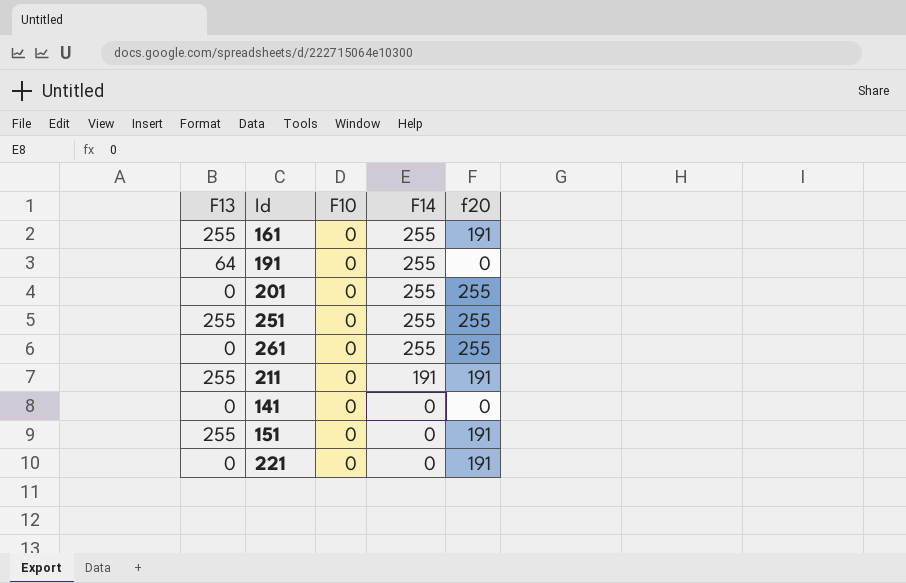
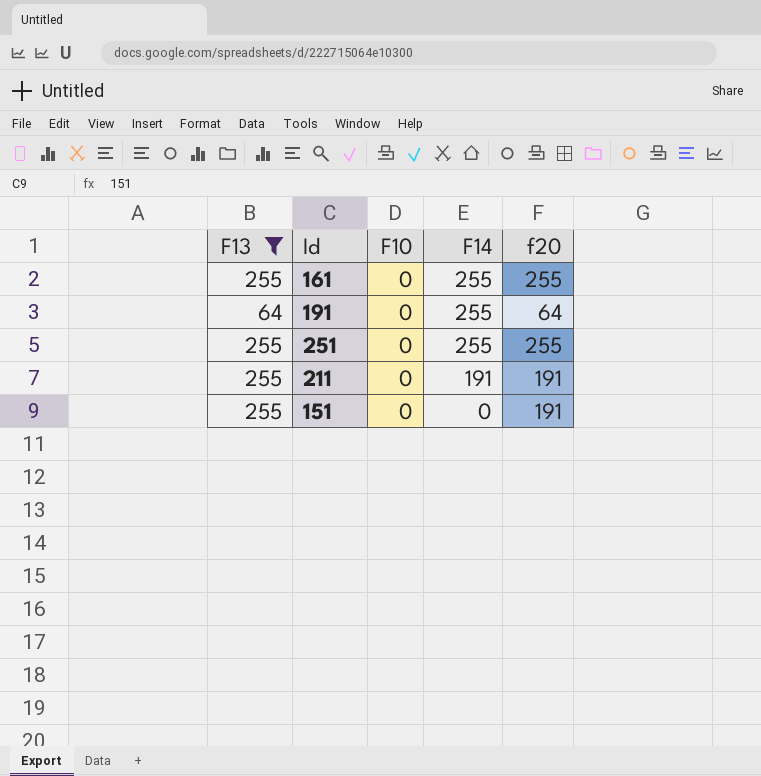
filter: none -> F13 != 0
161 | f20: 191 -> 255
191 | f20: 0 -> 64

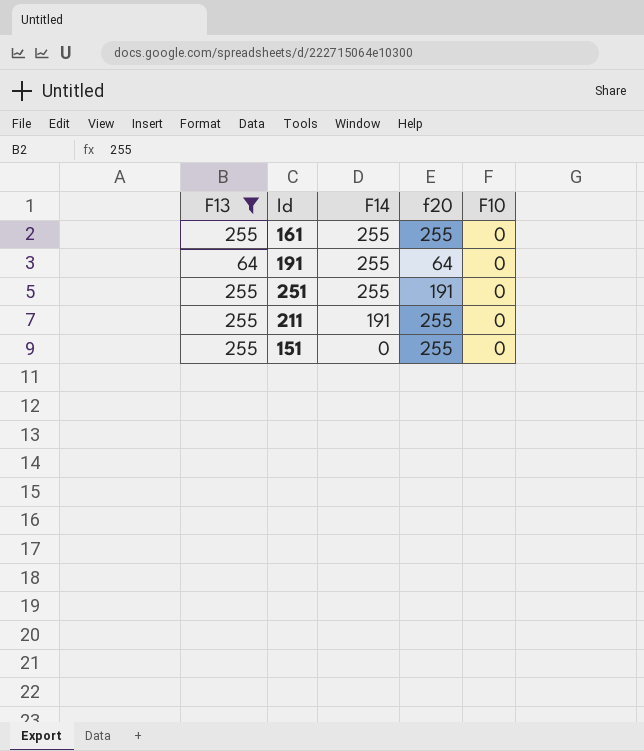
column F10 | position: 3 -> 5
251 | f20: 255 -> 191
211 | f20: 191 -> 255
151 | f20: 191 -> 255

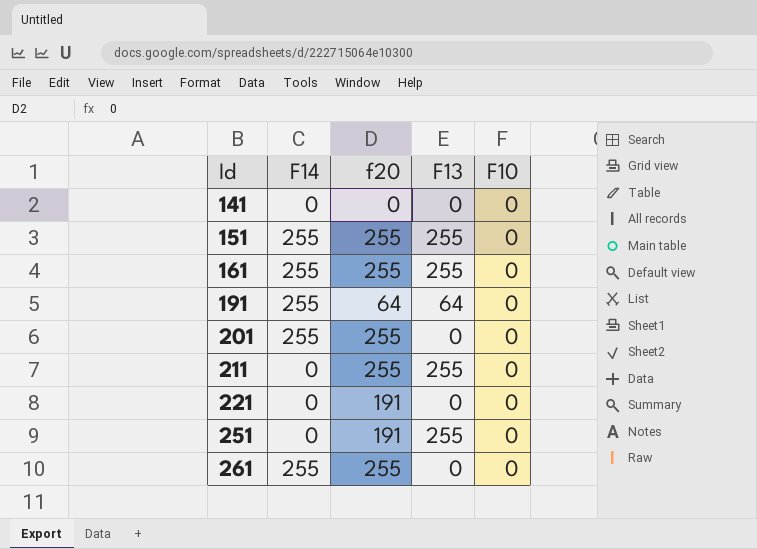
filter: F13 != 0 -> none
row order: F14 descending -> Id ascending
column F13 | position: 1 -> 4
151 | F14: 0 -> 255
211 | F14: 191 -> 0
251 | F14: 255 -> 0

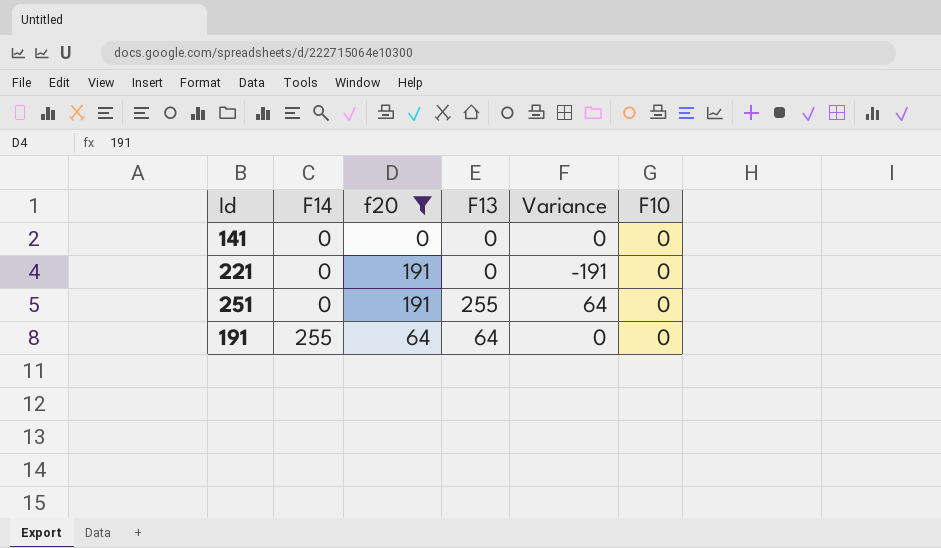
filter: none -> f20 != 255
row order: Id ascending -> F14 ascending
column Variance | formula: none -> [F13] - [f20]

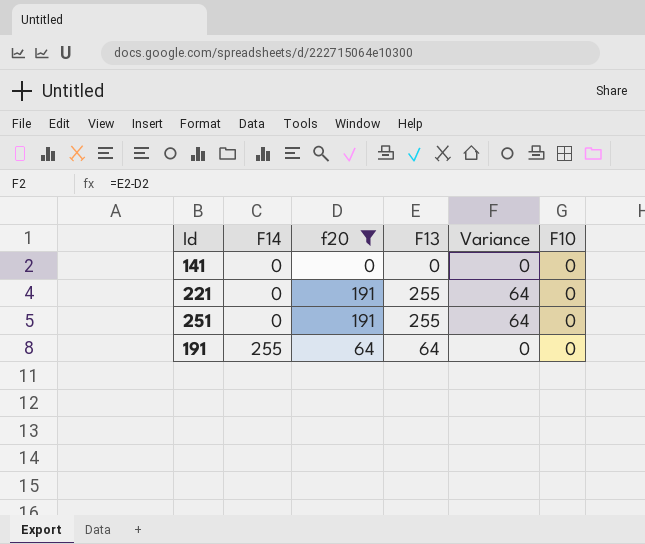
221 | F13: 0 -> 255
221 | Variance: -191 -> 64

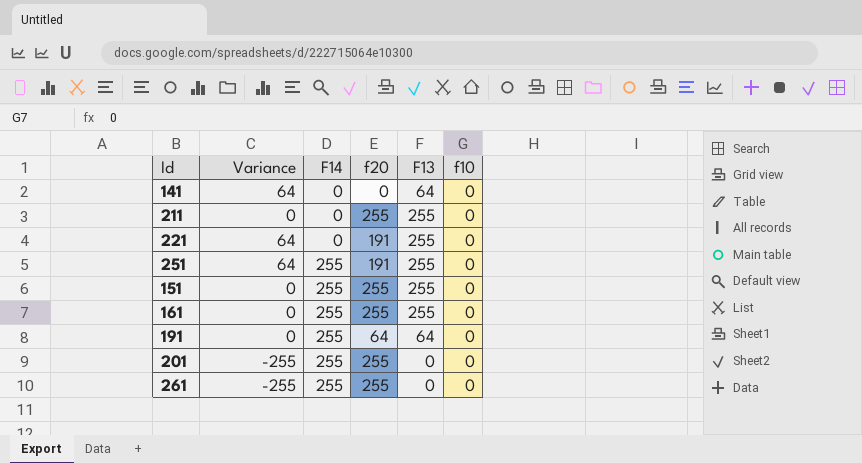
filter: f20 != 255 -> none
column Variance | position: 5 -> 2
column name: F10 -> f10
141 | Variance: 0 -> 64
141 | F13: 0 -> 64
251 | F14: 0 -> 255

